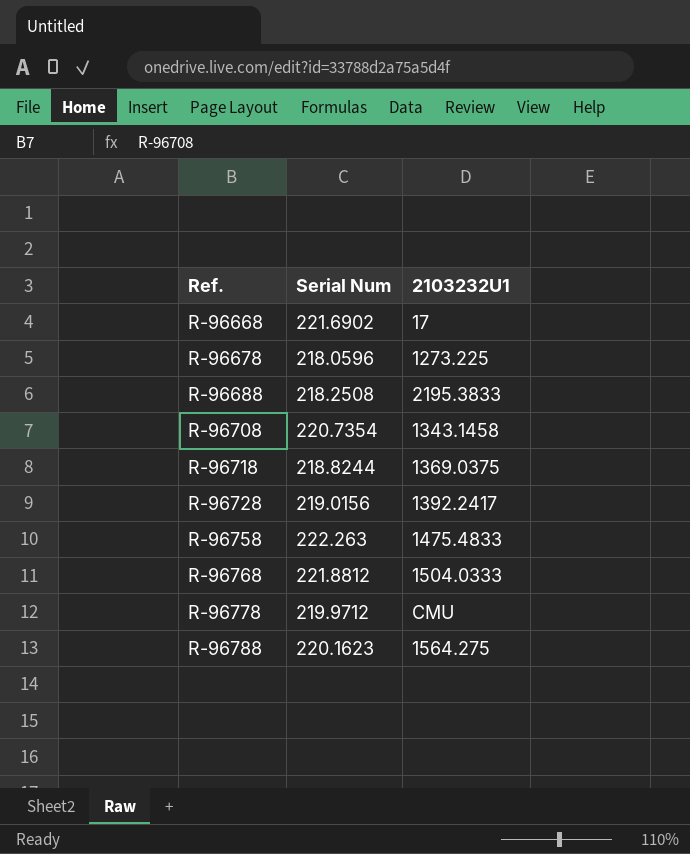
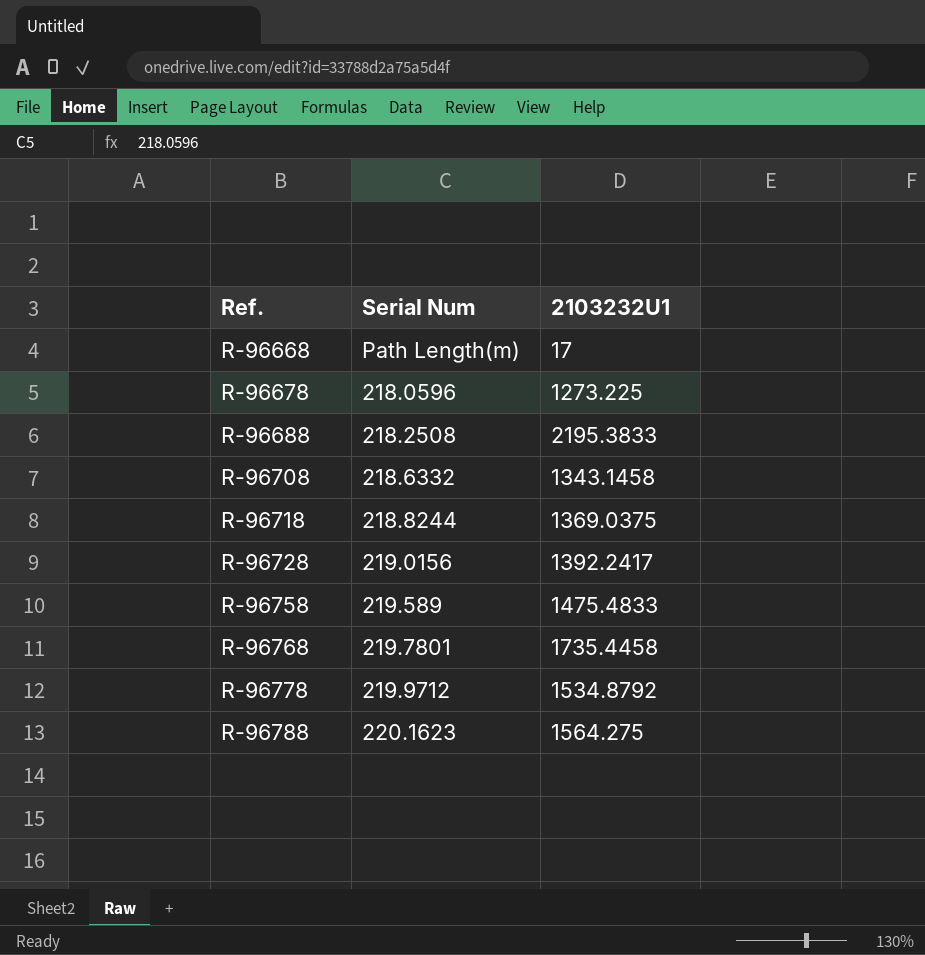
R-96668 | Serial Num: 221.6902 -> Path Length(m)
R-96708 | Serial Num: 220.7354 -> 218.6332
R-96758 | Serial Num: 222.263 -> 219.589
R-96768 | Serial Num: 221.8812 -> 219.7801
R-96768 | 2103232U1: 1504.0333 -> 1735.4458
R-96778 | 2103232U1: CMU -> 1534.8792

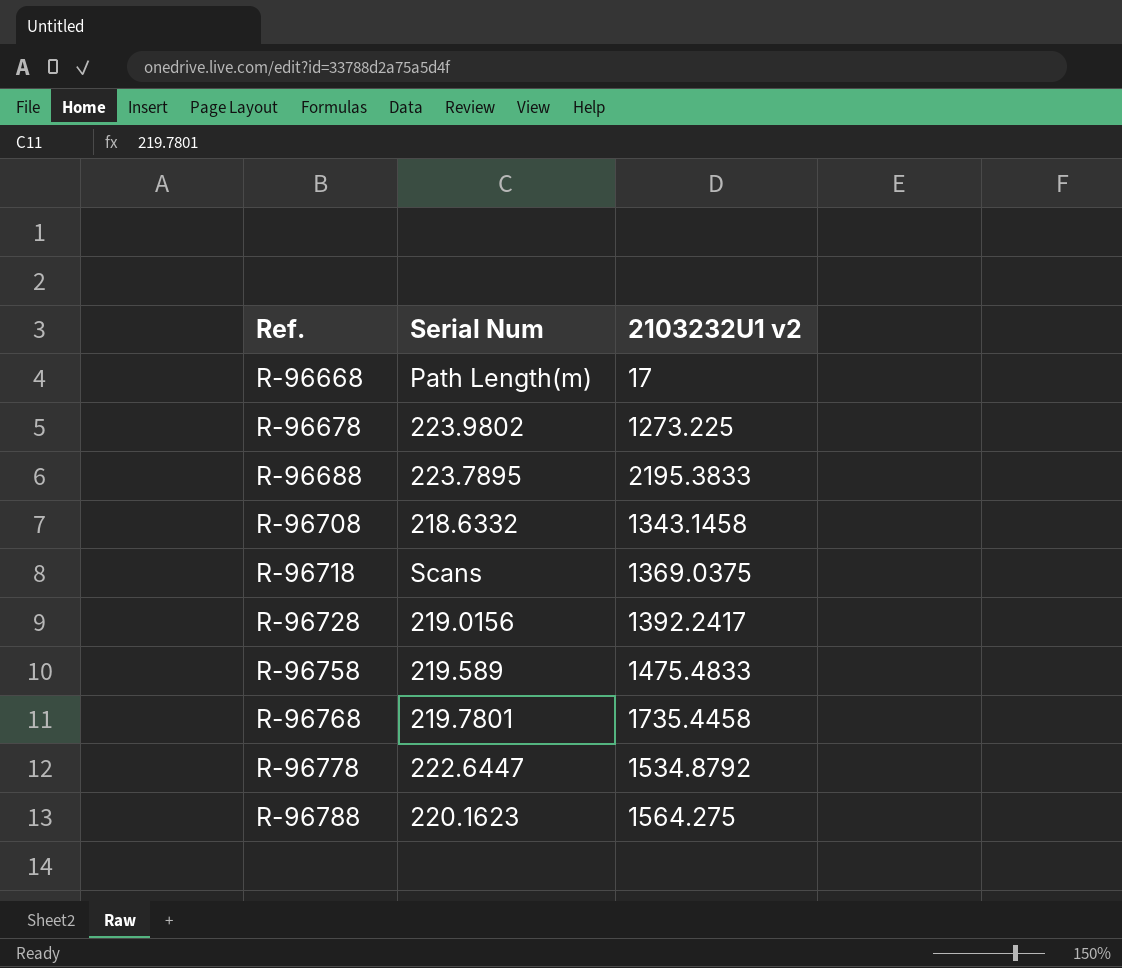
column name: 2103232U1 -> 2103232U1 v2
R-96678 | Serial Num: 218.0596 -> 223.9802
R-96688 | Serial Num: 218.2508 -> 223.7895
R-96718 | Serial Num: 218.8244 -> Scans
R-96778 | Serial Num: 219.9712 -> 222.6447

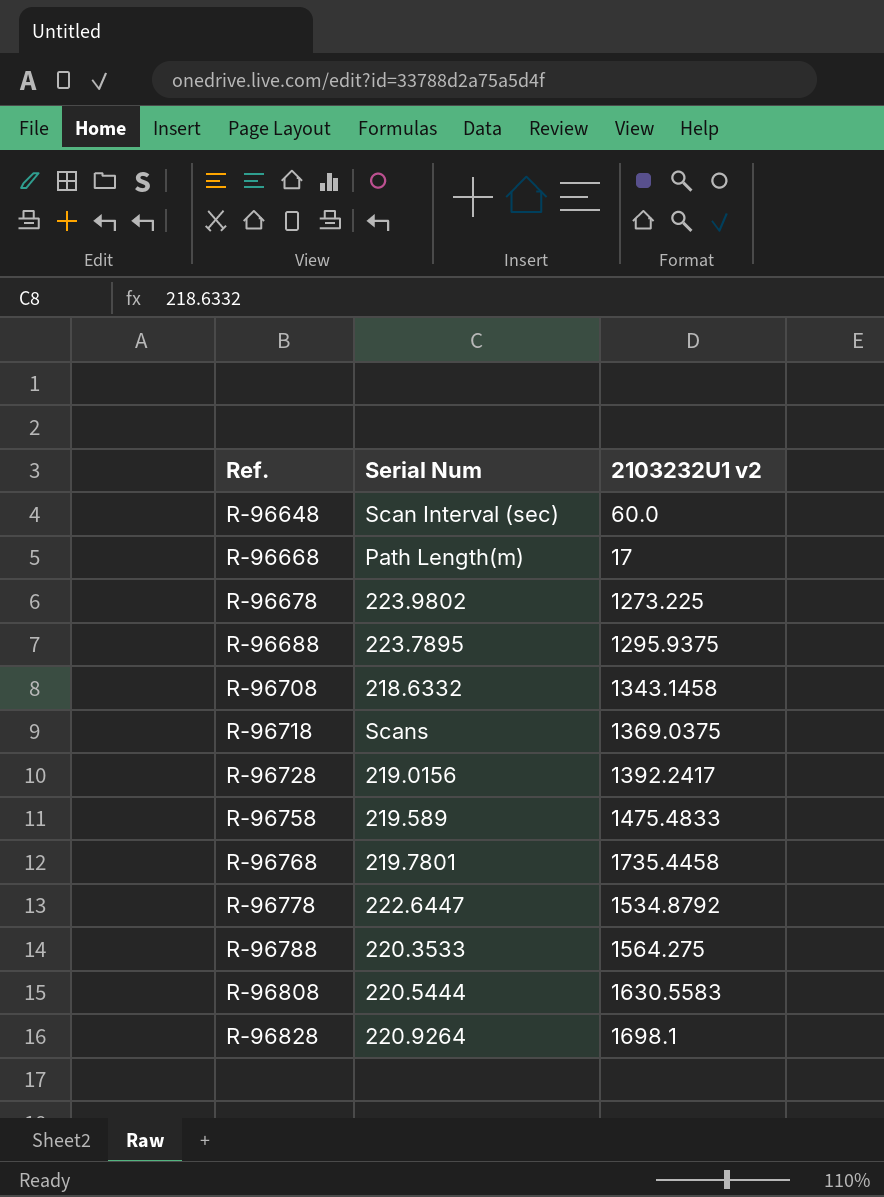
row R-96648: none -> Scan Interval (sec) | 60.0
R-96688 | 2103232U1 v2: 2195.3833 -> 1295.9375
R-96788 | Serial Num: 220.1623 -> 220.3533
row R-96808: none -> 220.5444 | 1630.5583
row R-96828: none -> 220.9264 | 1698.1

